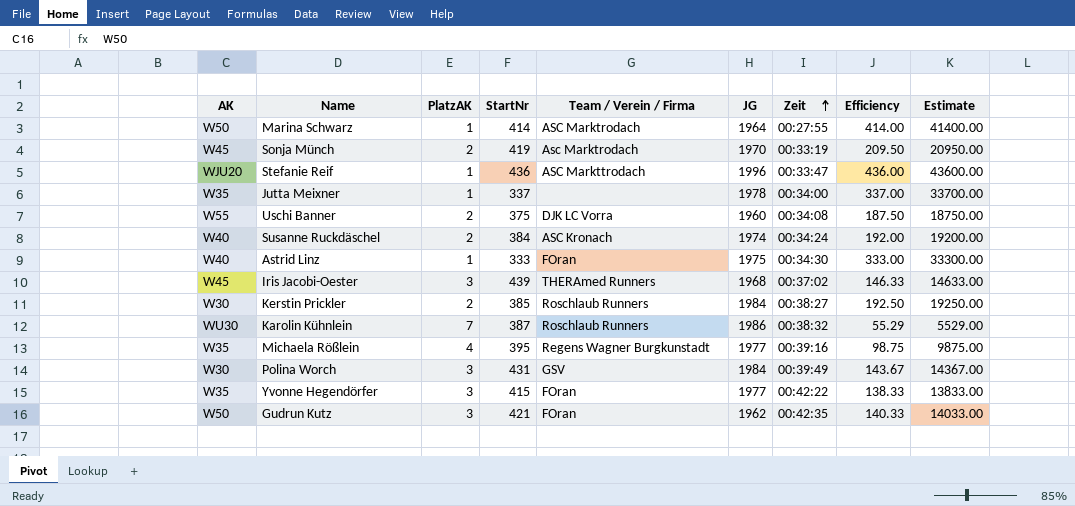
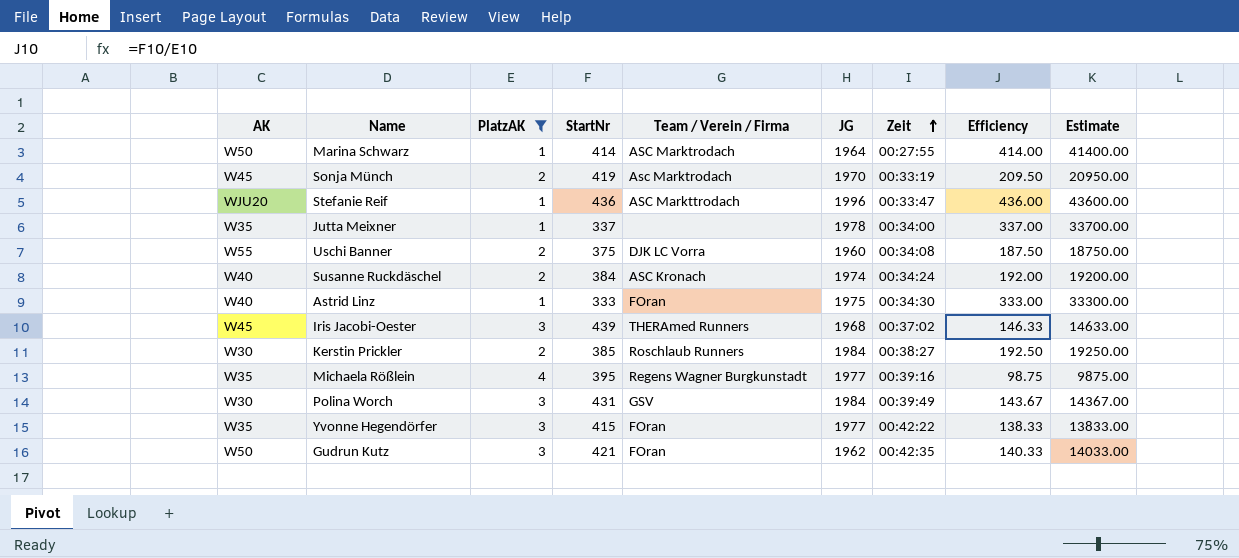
filter: none -> PlatzAK != 7

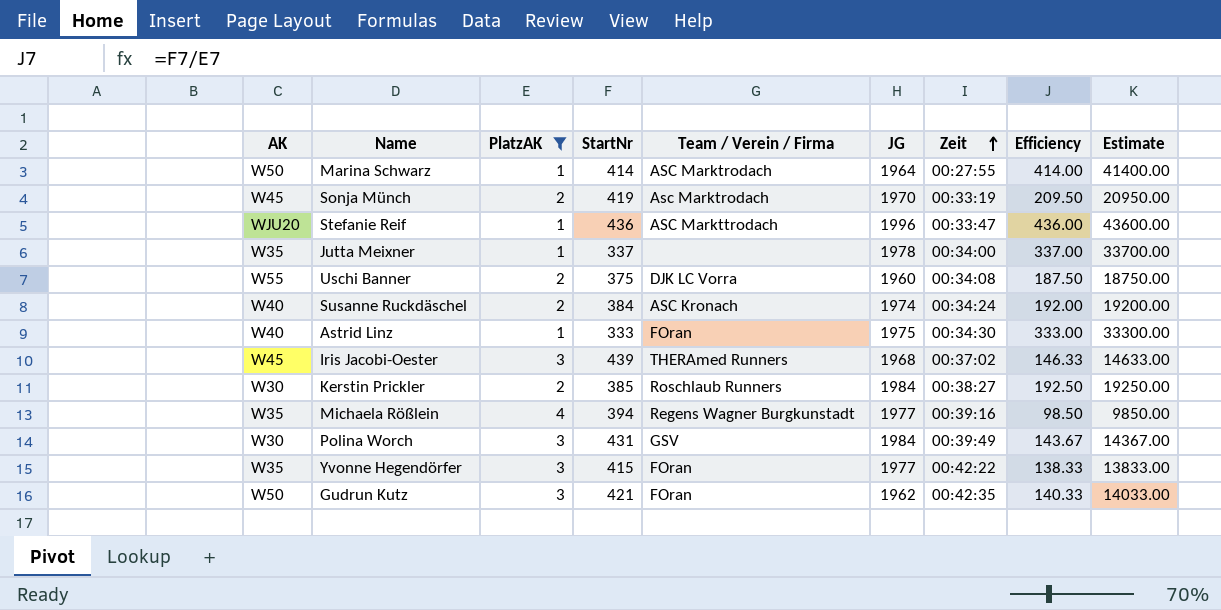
Michaela Rößlein | StartNr: 395 -> 394
Michaela Rößlein | Efficiency: 98.75 -> 98.50
Michaela Rößlein | Estimate: 9875.00 -> 9850.00

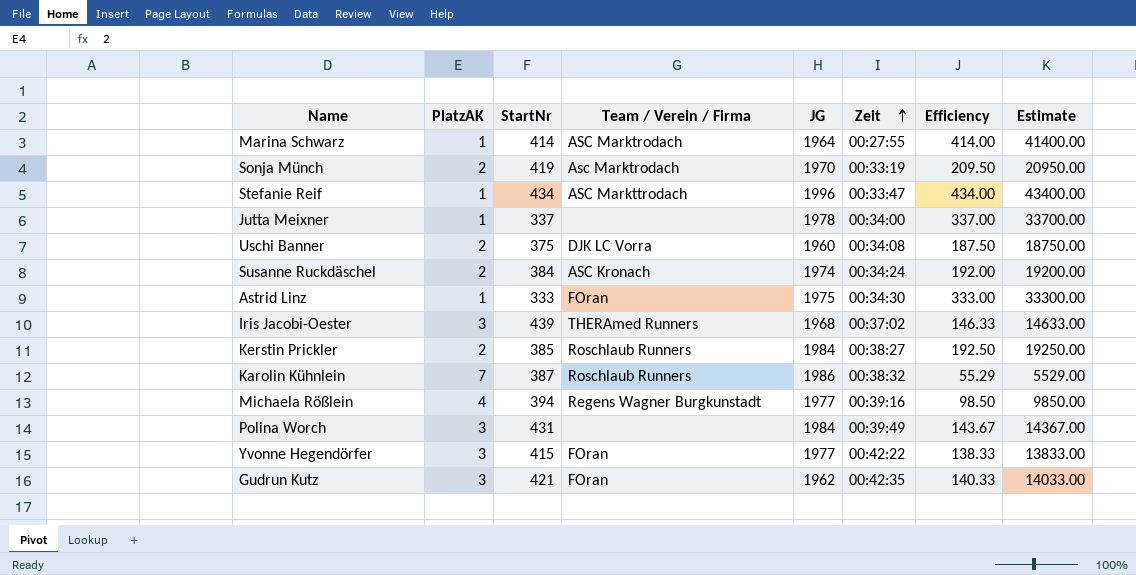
filter: PlatzAK != 7 -> none
column AK | position: 1 -> none
Stefanie Reif | StartNr: 436 -> 434
Stefanie Reif | Efficiency: 436.00 -> 434.00
Stefanie Reif | Estimate: 43600.00 -> 43400.00
Polina Worch | Team / Verein / Firma: GSV -> none

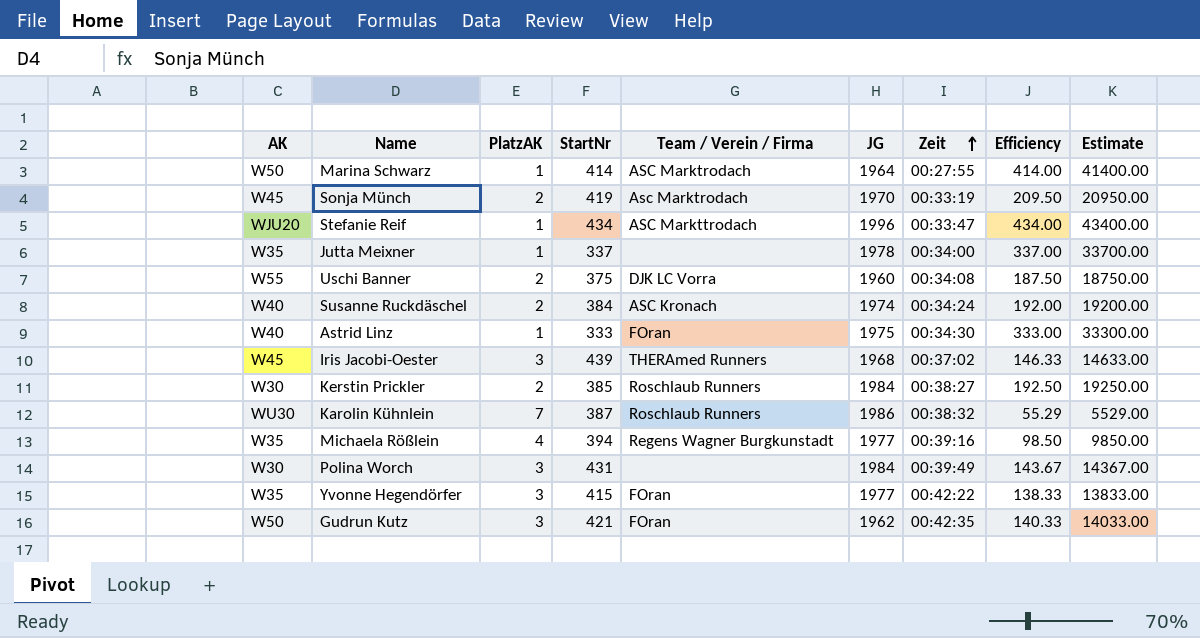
column AK | position: none -> 1

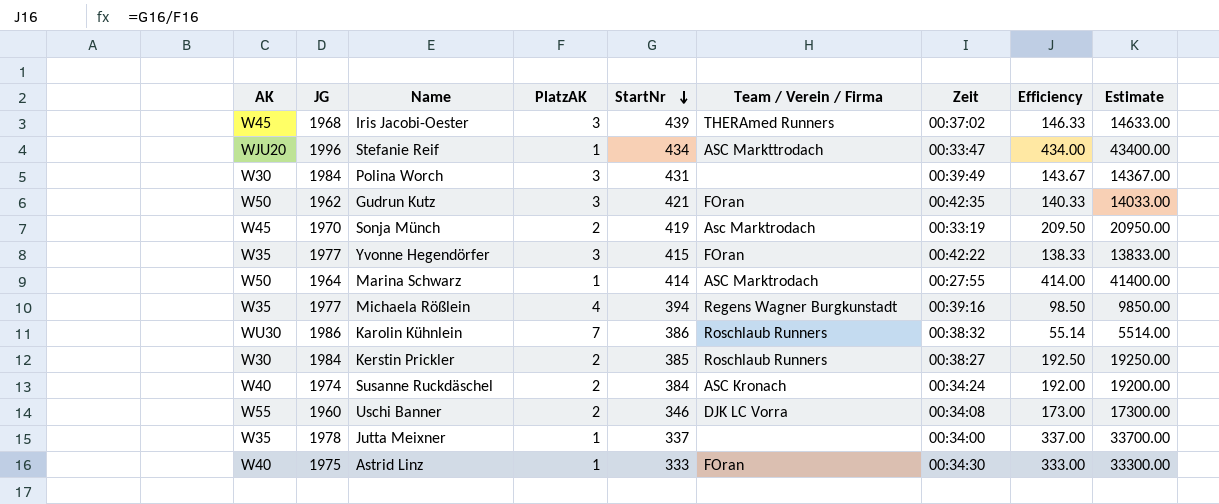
row order: Zeit ascending -> StartNr descending
column JG | position: 6 -> 2
Karolin Kühnlein | StartNr: 387 -> 386
Karolin Kühnlein | Efficiency: 55.29 -> 55.14
Karolin Kühnlein | Estimate: 5529.00 -> 5514.00
Uschi Banner | StartNr: 375 -> 346
Uschi Banner | Efficiency: 187.50 -> 173.00
Uschi Banner | Estimate: 18750.00 -> 17300.00

